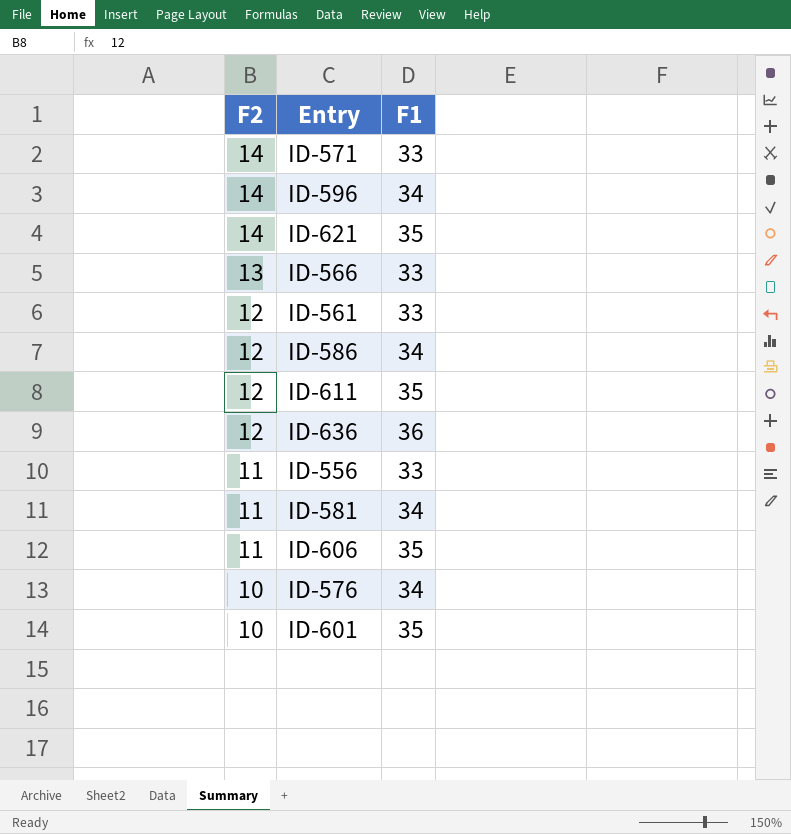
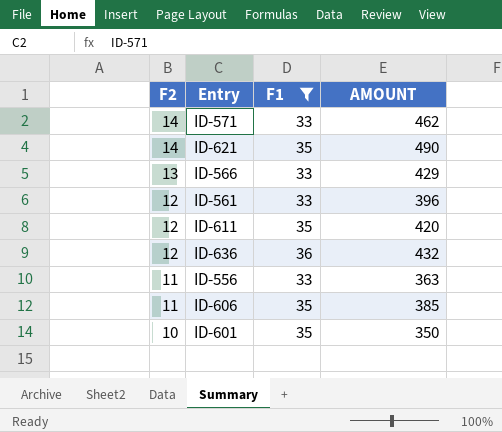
filter: none -> F1 != 34
column AMOUNT | formula: none -> [F2] * [F1]

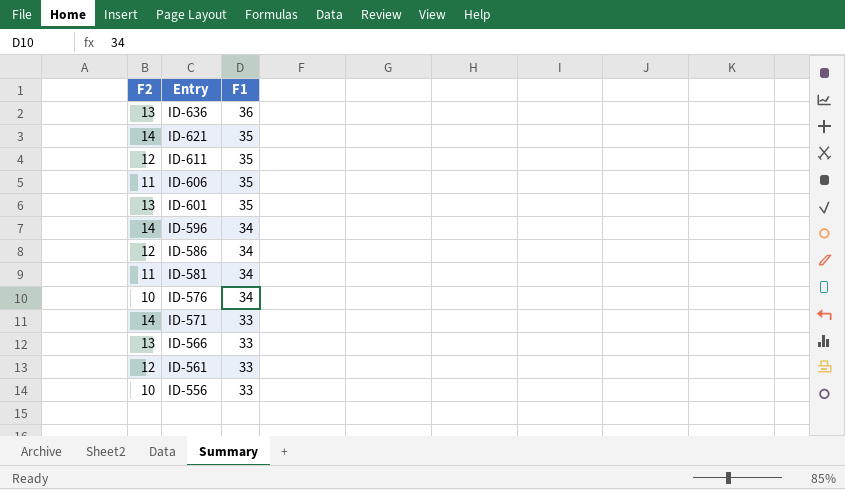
filter: F1 != 34 -> none
row order: F2 descending -> Entry descending
column AMOUNT | formula: [F2] * [F1] -> none
ID-636 | F2: 12 -> 13
ID-601 | F2: 10 -> 13
ID-556 | F2: 11 -> 10

